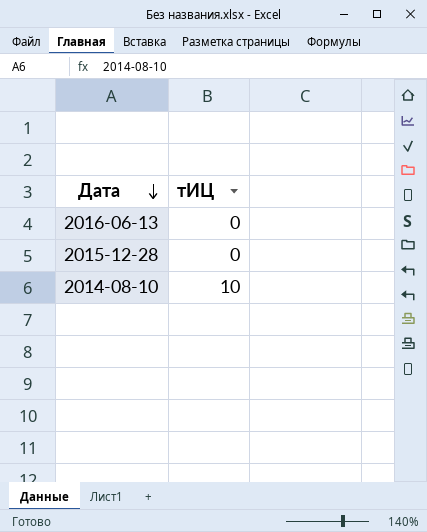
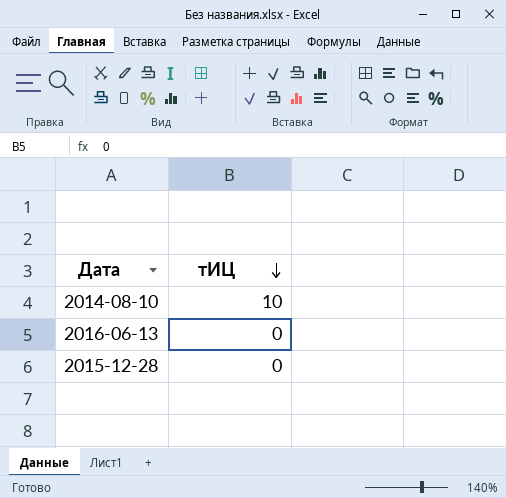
row order: Дата descending -> тИЦ descending

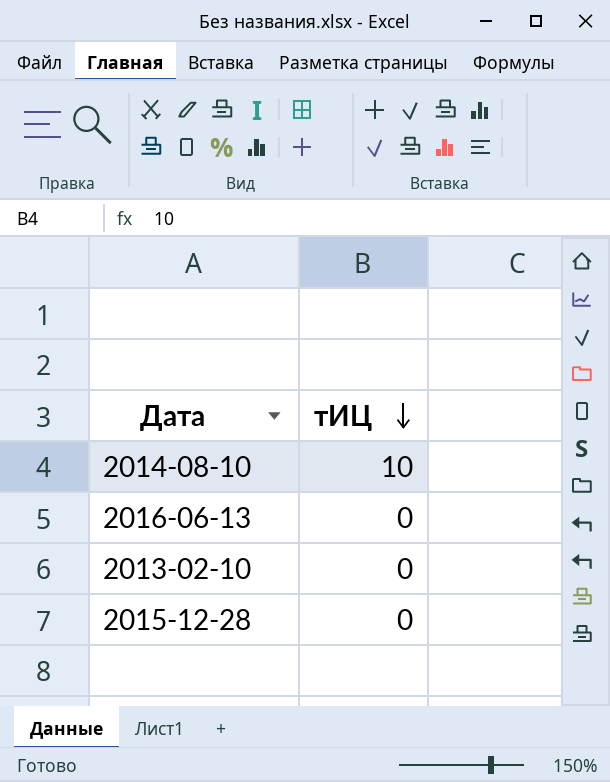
row 2013-02-10: none -> 0

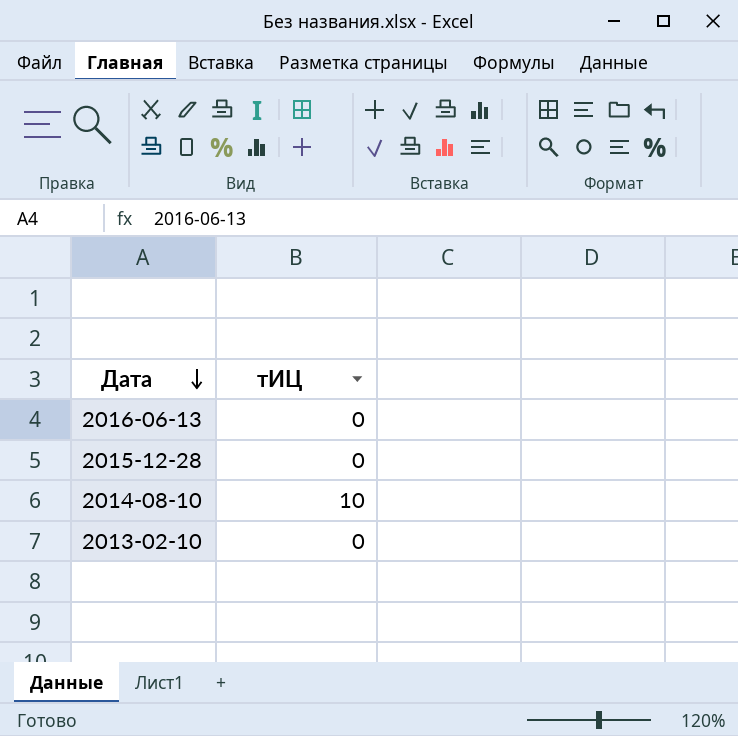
row order: тИЦ descending -> Дата descending

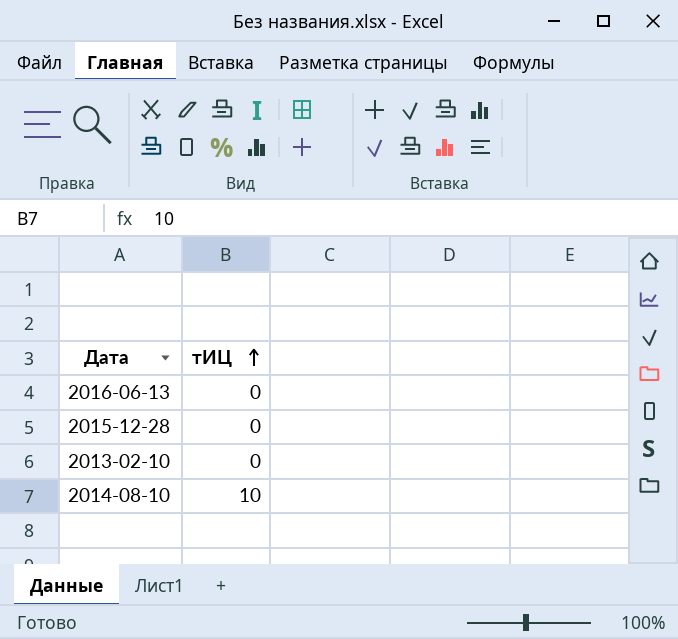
row order: Дата descending -> тИЦ ascending

